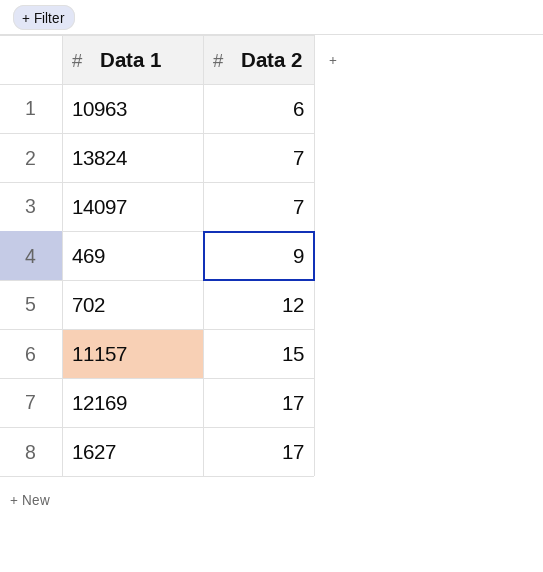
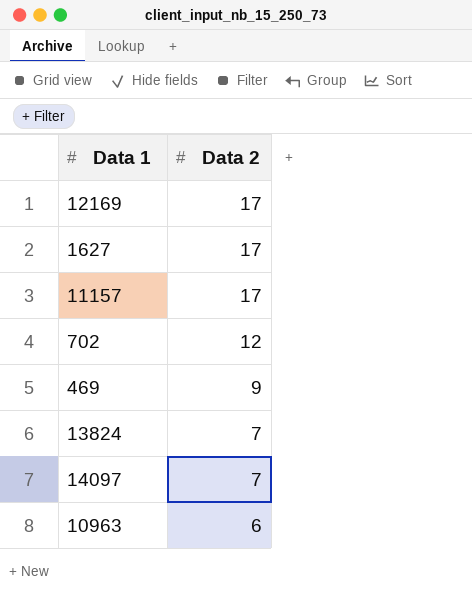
row order: Data 2 ascending -> Data 2 descending
11157 | Data 2: 15 -> 17

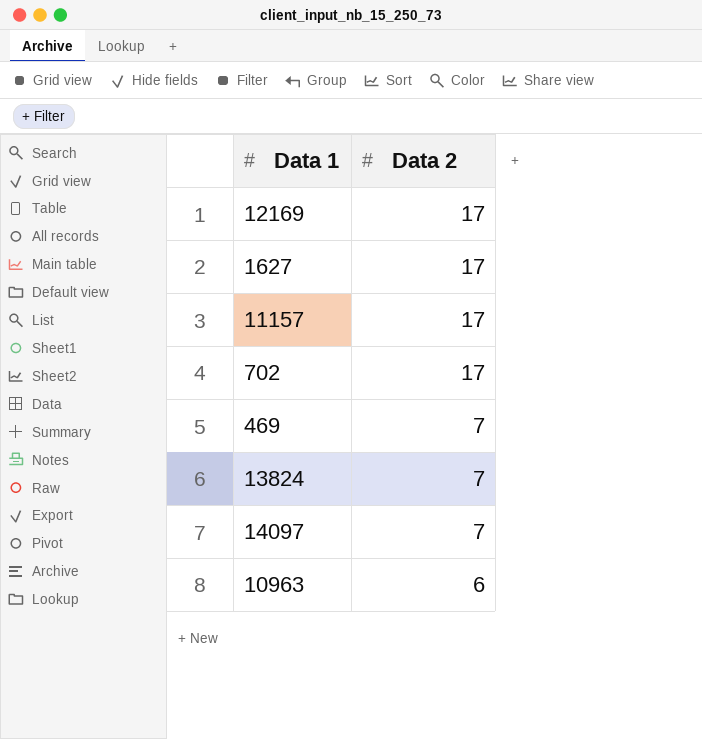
702 | Data 2: 12 -> 17
469 | Data 2: 9 -> 7

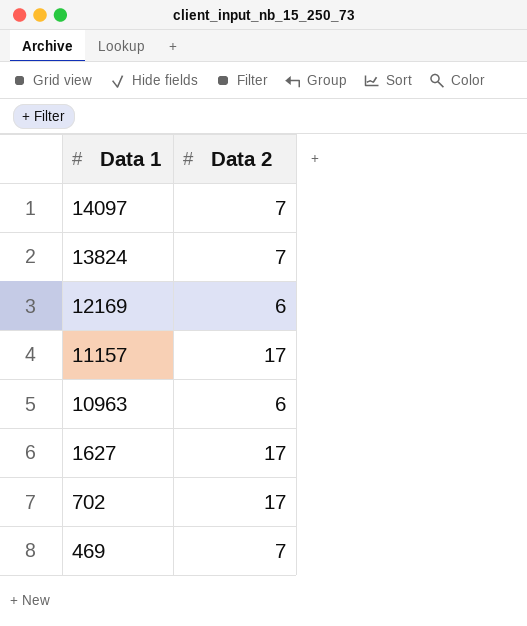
row order: Data 2 descending -> Data 1 descending
12169 | Data 2: 17 -> 6

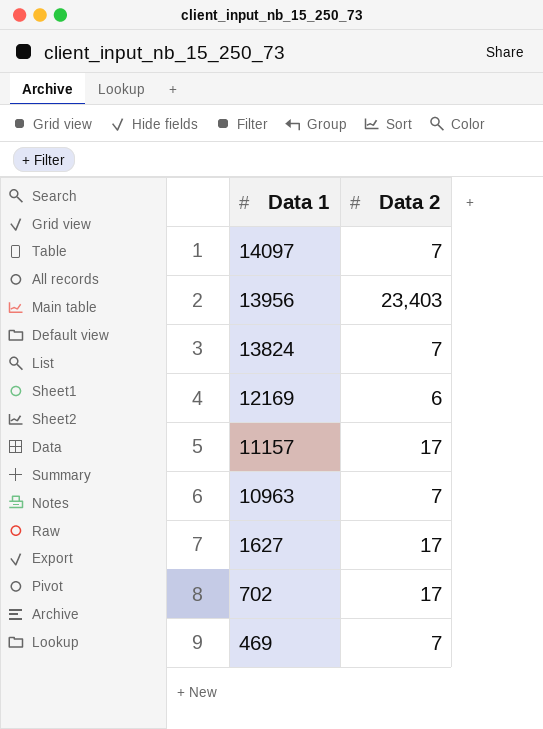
row 13956: none -> 23,403
10963 | Data 2: 6 -> 7

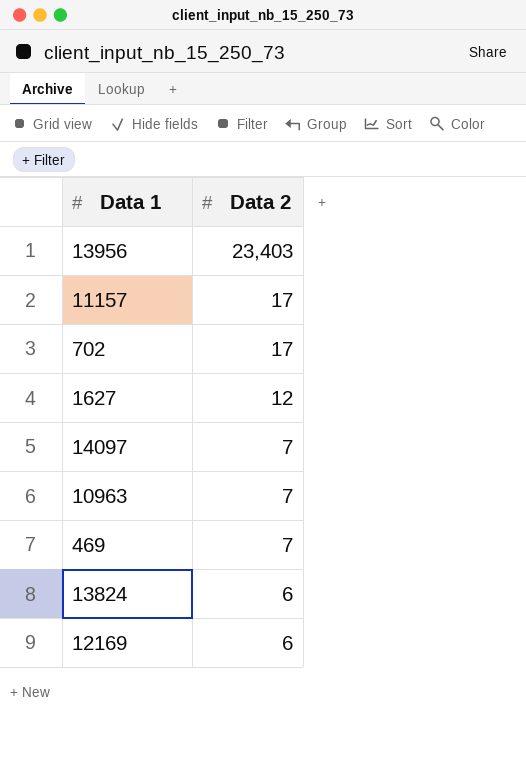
row order: Data 1 descending -> Data 2 descending
1627 | Data 2: 17 -> 12
13824 | Data 2: 7 -> 6

